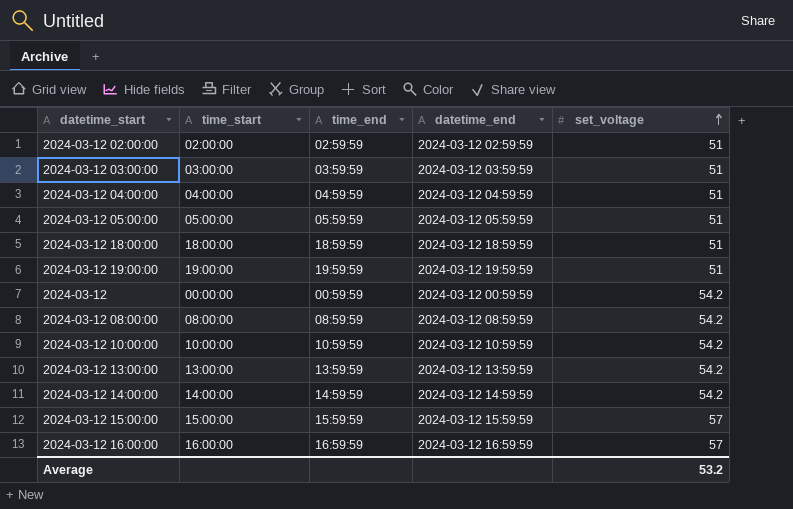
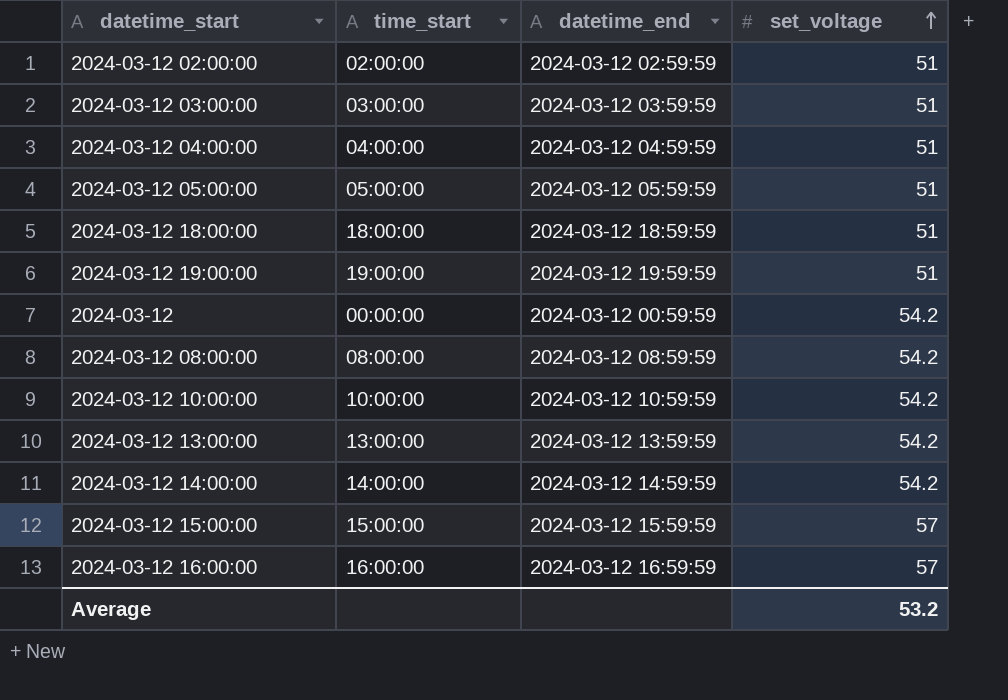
column time_end | position: 3 -> none

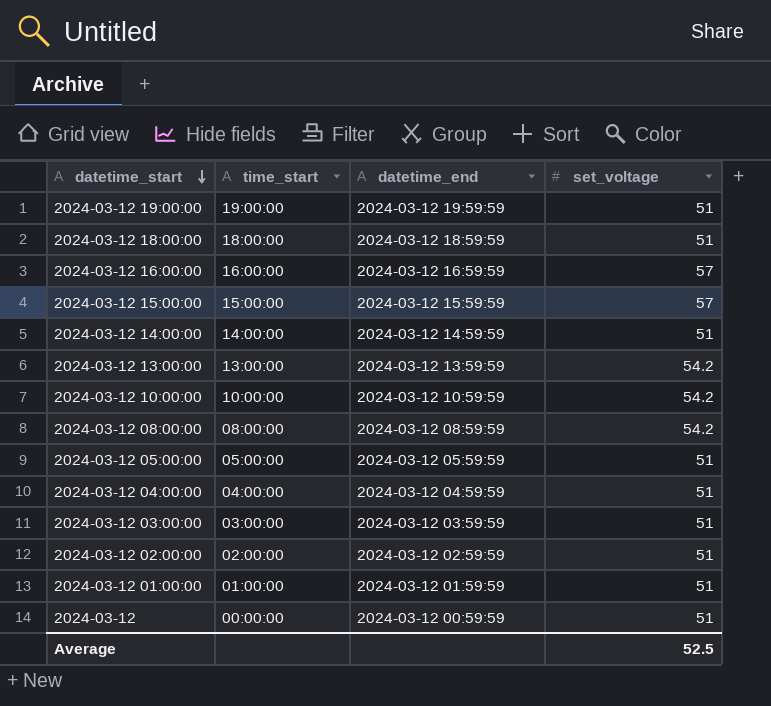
row order: set_voltage ascending -> datetime_start descending
2024-03-12 14:00:00 | set_voltage: 54.2 -> 51
row 2024-03-12 01:00:00: none -> 01:00:00 | 2024-03-12 01:59:59 | 51
2024-03-12 | set_voltage: 54.2 -> 51
Average | set_voltage: 53.2 -> 52.5

